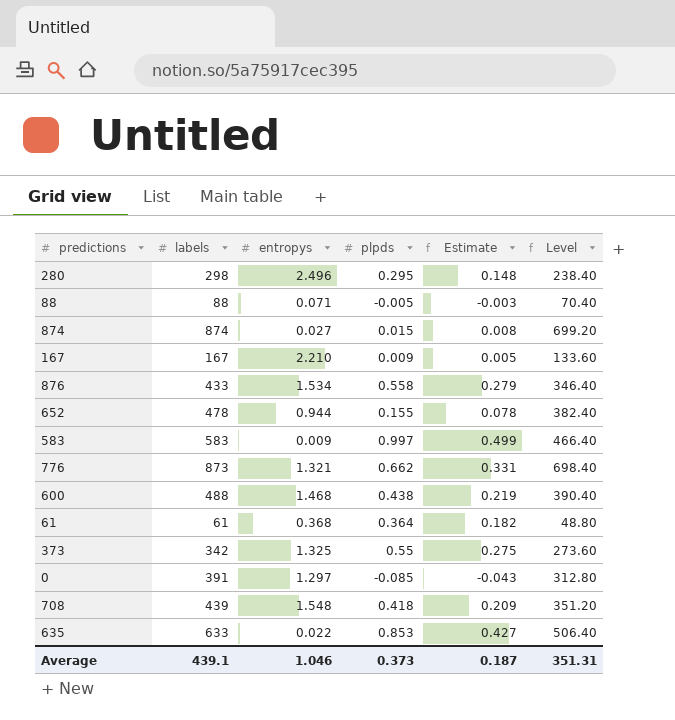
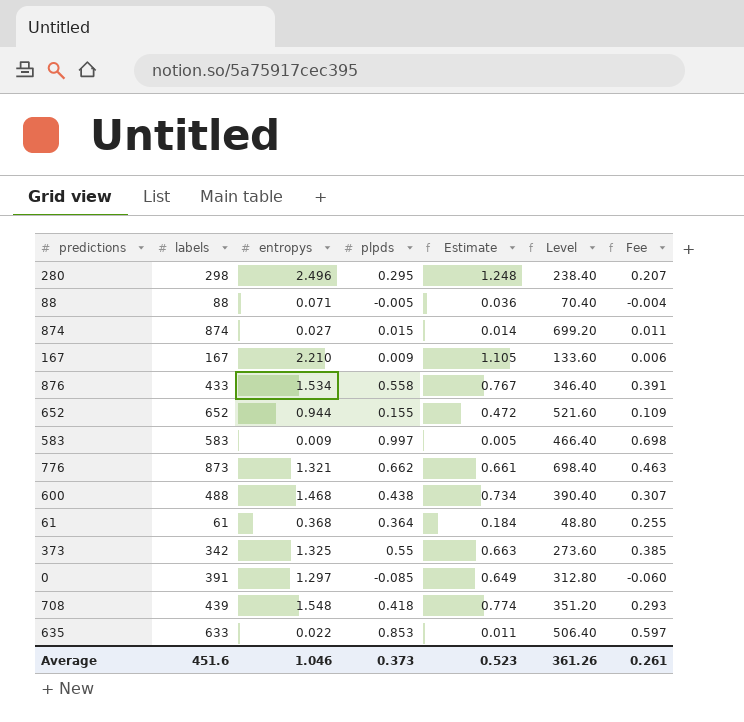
column Estimate | formula: [plpds] * 0.5 -> [entropys] * 0.5
column Fee | formula: none -> [plpds] * 0.7
652 | labels: 478 -> 652
652 | Level: 382.40 -> 521.60
Average | labels: 439.1 -> 451.6
Average | Estimate: 0.187 -> 0.523
Average | Level: 351.31 -> 361.26

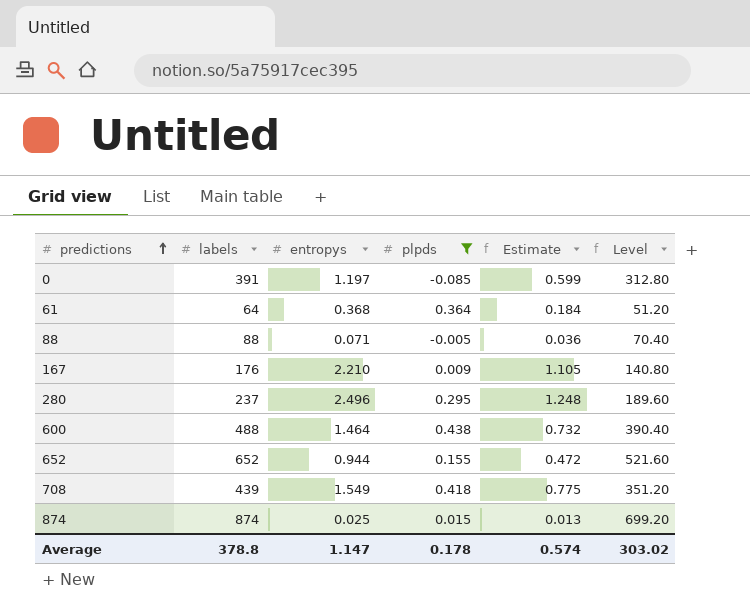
filter: none -> plpds <= 0.438
row order: none -> predictions ascending
column Fee | formula: [plpds] * 0.7 -> none
0 | entropys: 1.297 -> 1.197
0 | Estimate: 0.649 -> 0.599
61 | labels: 61 -> 64
61 | Level: 48.80 -> 51.20
167 | labels: 167 -> 176
167 | Level: 133.60 -> 140.80
280 | labels: 298 -> 237
280 | Level: 238.40 -> 189.60
600 | entropys: 1.468 -> 1.464
600 | Estimate: 0.734 -> 0.732
708 | entropys: 1.548 -> 1.549
708 | Estimate: 0.774 -> 0.775
874 | entropys: 0.027 -> 0.025
874 | Estimate: 0.014 -> 0.013
Average | labels: 451.6 -> 378.8
Average | entropys: 1.046 -> 1.147
Average | plpds: 0.373 -> 0.178
Average | Estimate: 0.523 -> 0.574
Average | Level: 361.26 -> 303.02

